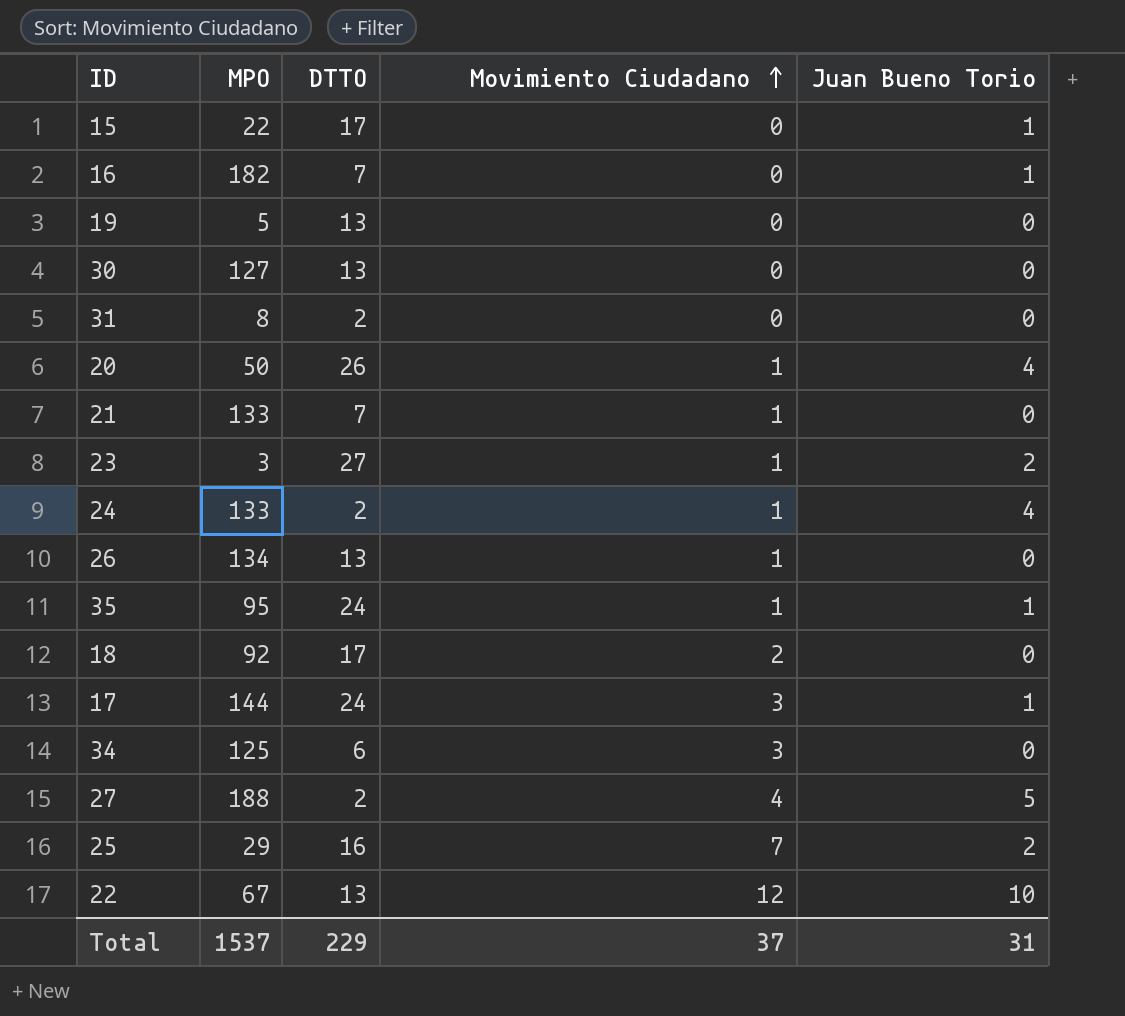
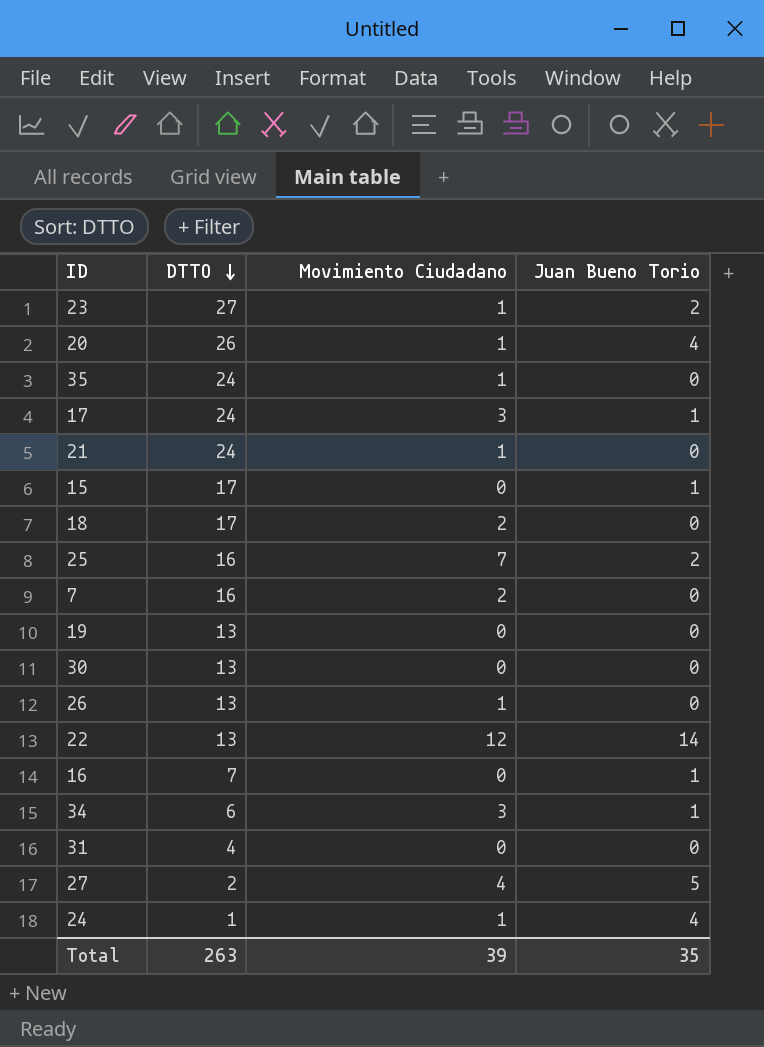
row order: Movimiento Ciudadano ascending -> DTTO descending
column MPO | position: 2 -> none
35 | Juan Bueno Torio: 1 -> 0
21 | DTTO: 7 -> 24
row 7: none -> 16 | 2 | 0
22 | Juan Bueno Torio: 10 -> 14
34 | Juan Bueno Torio: 0 -> 1
31 | DTTO: 2 -> 4
24 | DTTO: 2 -> 1
Total | DTTO: 229 -> 263
Total | Movimiento Ciudadano: 37 -> 39
Total | Juan Bueno Torio: 31 -> 35

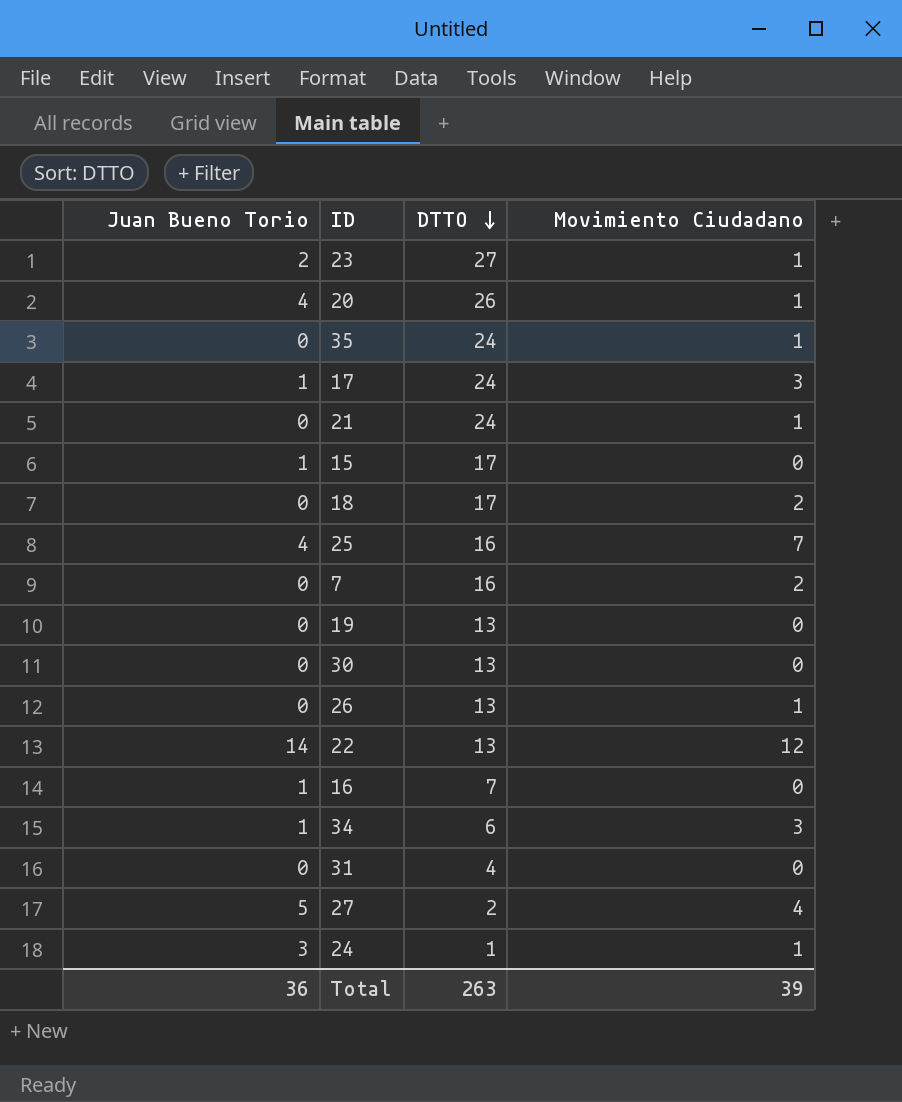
column Juan Bueno Torio | position: 4 -> 1
25 | Juan Bueno Torio: 2 -> 4
24 | Juan Bueno Torio: 4 -> 3
Total | Juan Bueno Torio: 35 -> 36

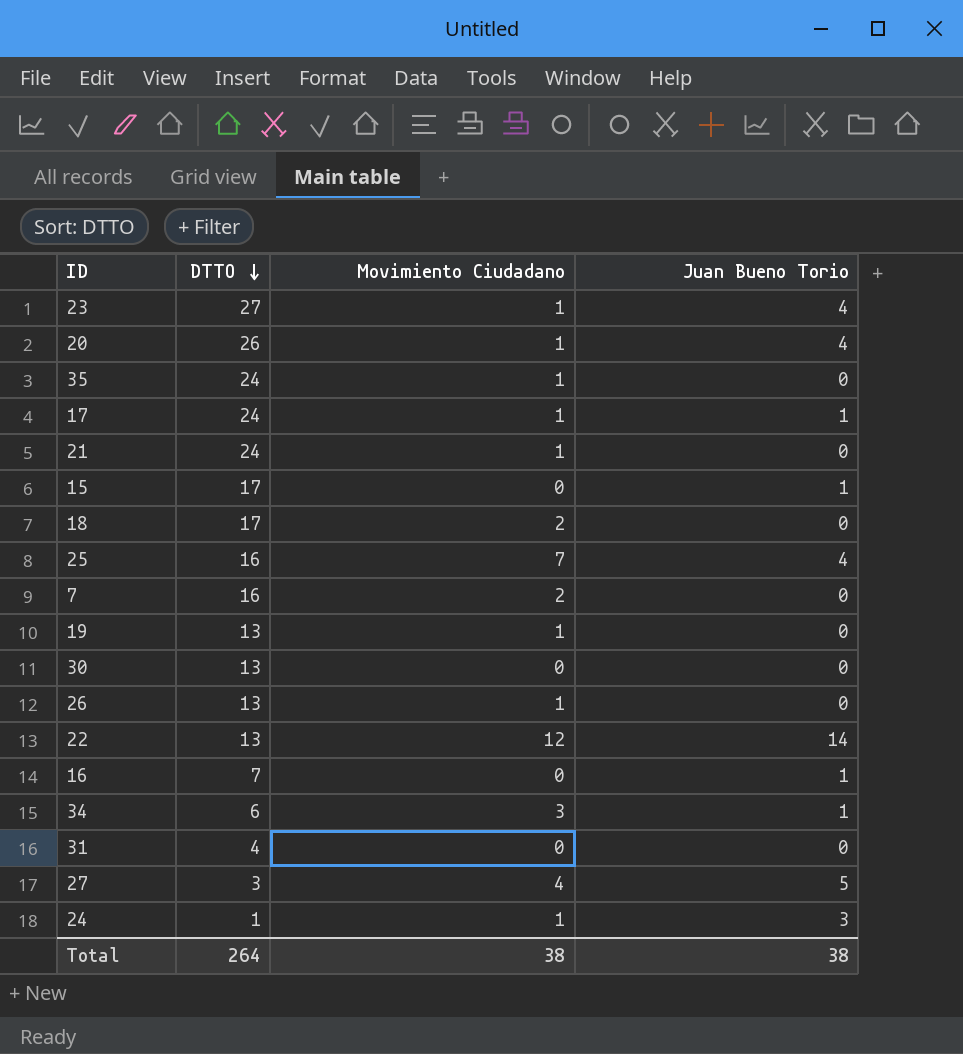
column Juan Bueno Torio | position: 1 -> 4
23 | Juan Bueno Torio: 2 -> 4
17 | Movimiento Ciudadano: 3 -> 1
19 | Movimiento Ciudadano: 0 -> 1
27 | DTTO: 2 -> 3
Total | DTTO: 263 -> 264
Total | Movimiento Ciudadano: 39 -> 38
Total | Juan Bueno Torio: 36 -> 38

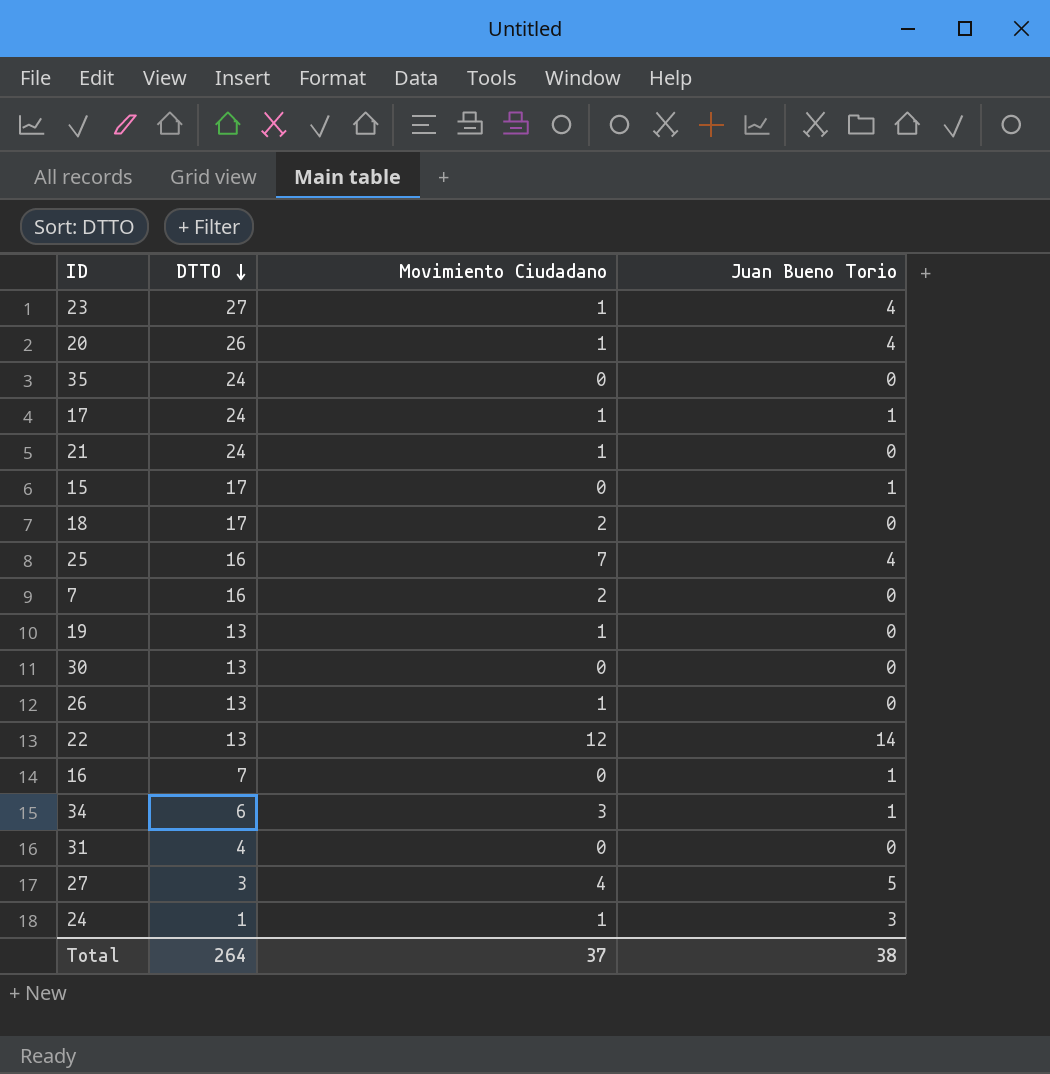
35 | Movimiento Ciudadano: 1 -> 0
Total | Movimiento Ciudadano: 38 -> 37

